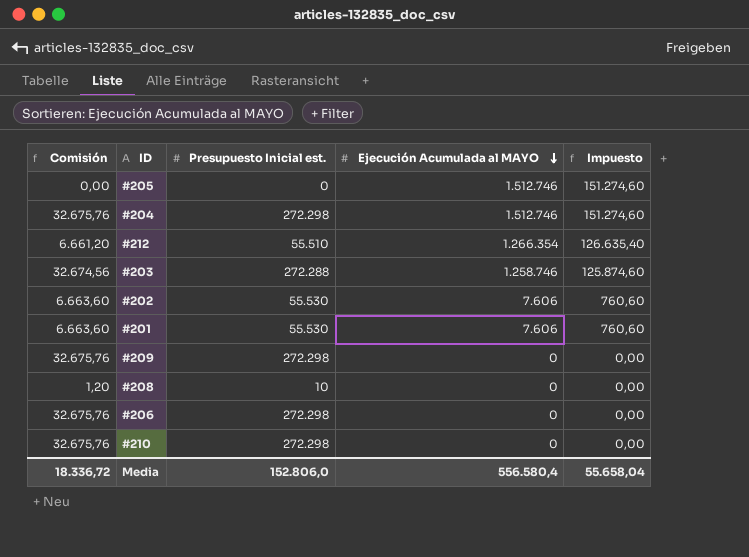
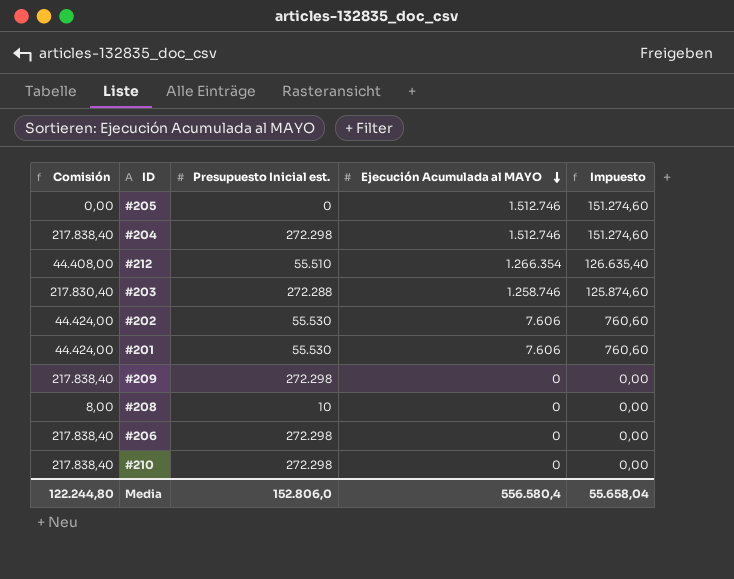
column Comisión | formula: [Presupuesto Inicial est.] * 0,12 -> [Presupuesto Inicial est.] * 0,8
Media | Comisión: 18.336,72 -> 122.244,80

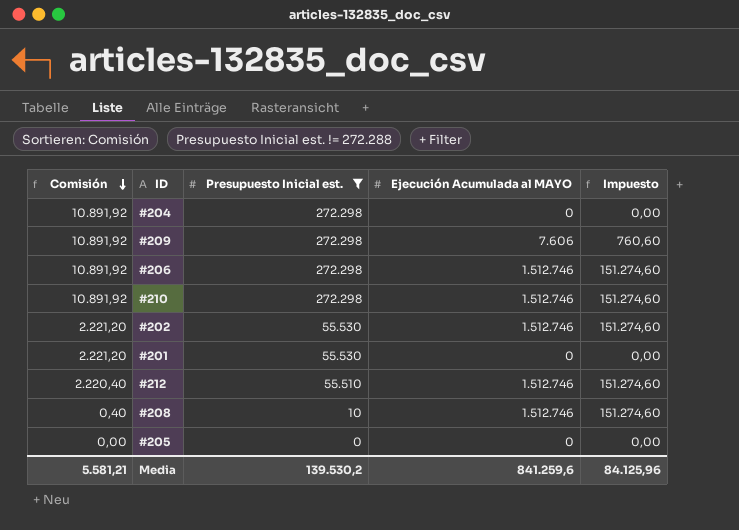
filter: none -> Presupuesto Inicial est. != 272.288
row order: Ejecución Acumulada al MAYO descending -> Comisión descending
column Comisión | formula: [Presupuesto Inicial est.] * 0,8 -> [Presupuesto Inicial est.] * 0,04
#204 | Ejecución Acumulada al MAYO: 1.512.746 -> 0
#204 | Impuesto: 151.274,60 -> 0,00
#209 | Ejecución Acumulada al MAYO: 0 -> 7.606
#209 | Impuesto: 0,00 -> 760,60
#206 | Ejecución Acumulada al MAYO: 0 -> 1.512.746
#206 | Impuesto: 0,00 -> 151.274,60
#210 | Ejecución Acumulada al MAYO: 0 -> 1.512.746
#210 | Impuesto: 0,00 -> 151.274,60
#202 | Ejecución Acumulada al MAYO: 7.606 -> 1.512.746
#202 | Impuesto: 760,60 -> 151.274,60
#201 | Ejecución Acumulada al MAYO: 7.606 -> 0
#201 | Impuesto: 760,60 -> 0,00
#212 | Ejecución Acumulada al MAYO: 1.266.354 -> 1.512.746
#212 | Impuesto: 126.635,40 -> 151.274,60
#208 | Ejecución Acumulada al MAYO: 0 -> 1.512.746
#208 | Impuesto: 0,00 -> 151.274,60
#205 | Ejecución Acumulada al MAYO: 1.512.746 -> 0
#205 | Impuesto: 151.274,60 -> 0,00
Media | Comisión: 122.244,80 -> 5.581,21
Media | Presupuesto Inicial est.: 152.806,0 -> 139.530,2
Media | Ejecución Acumulada al MAYO: 556.580,4 -> 841.259,6
Media | Impuesto: 55.658,04 -> 84.125,96

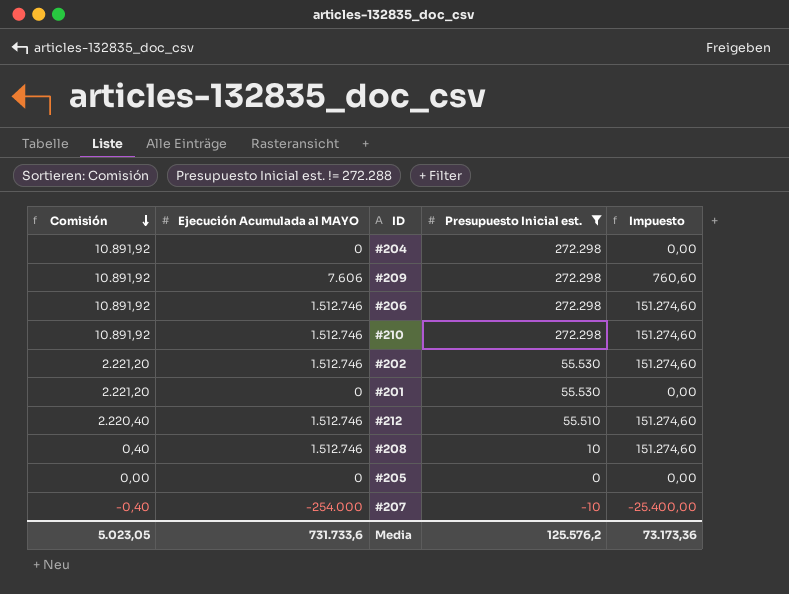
column Ejecución Acumulada al MAYO | position: 4 -> 2
row #207: none -> -0,40 | -254.000 | -10 | -25.400,00
Media | Comisión: 5.581,21 -> 5.023,05
Media | Ejecución Acumulada al MAYO: 841.259,6 -> 731.733,6
Media | Presupuesto Inicial est.: 139.530,2 -> 125.576,2
Media | Impuesto: 84.125,96 -> 73.173,36

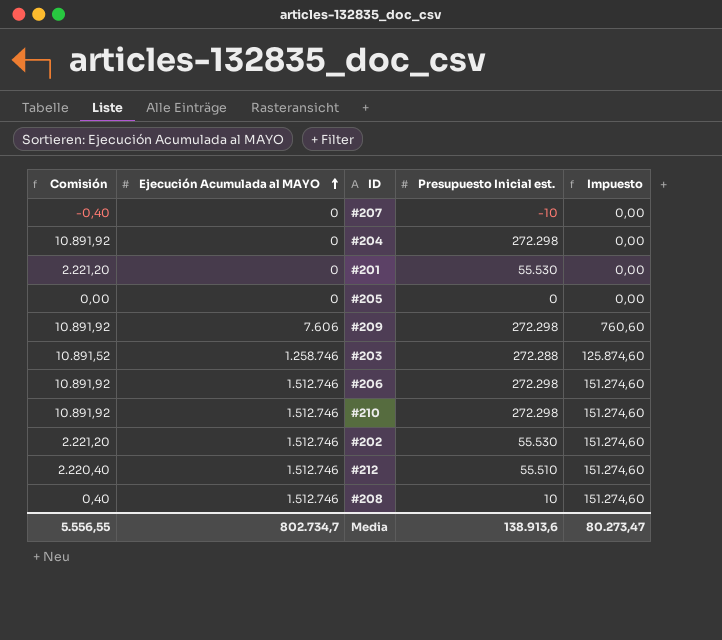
filter: Presupuesto Inicial est. != 272.288 -> none
row order: Comisión descending -> Ejecución Acumulada al MAYO ascending
#207 | Ejecución Acumulada al MAYO: -254.000 -> 0
#207 | Impuesto: -25.400,00 -> 0,00
Media | Comisión: 5.023,05 -> 5.556,55
Media | Ejecución Acumulada al MAYO: 731.733,6 -> 802.734,7
Media | Presupuesto Inicial est.: 125.576,2 -> 138.913,6
Media | Impuesto: 73.173,36 -> 80.273,47

